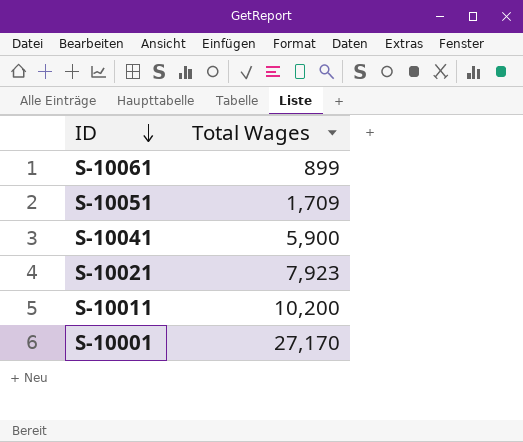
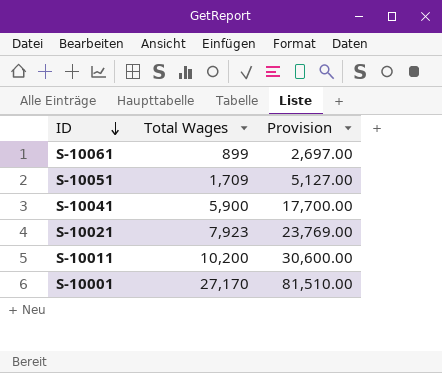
column Provision | formula: none -> [Total Wages] * 3

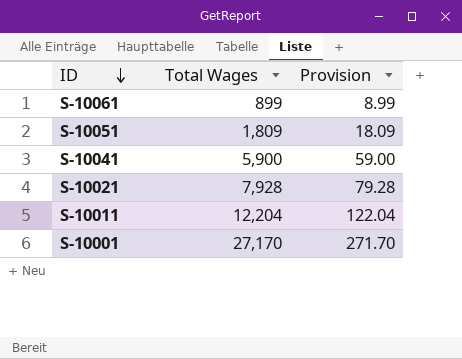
column Provision | formula: [Total Wages] * 3 -> [Total Wages] * 0.01
S-10051 | Total Wages: 1,709 -> 1,809
S-10021 | Total Wages: 7,923 -> 7,928
S-10011 | Total Wages: 10,200 -> 12,204

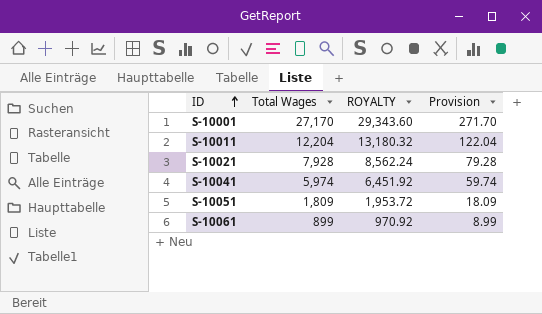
row order: ID descending -> ID ascending
column ROYALTY | formula: none -> [Total Wages] * 1.08
S-10041 | Total Wages: 5,900 -> 5,974
S-10041 | Provision: 59.00 -> 59.74

